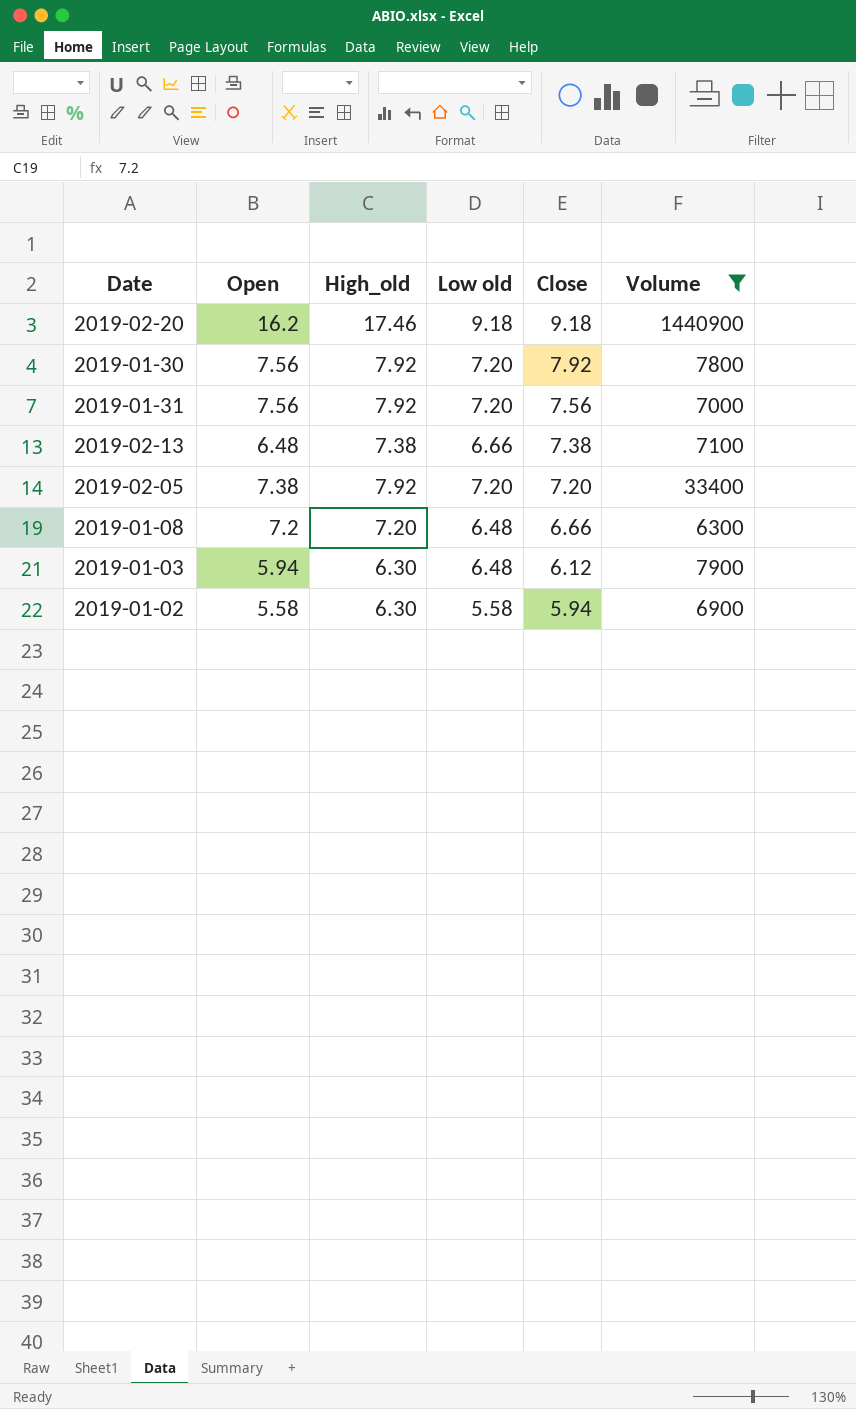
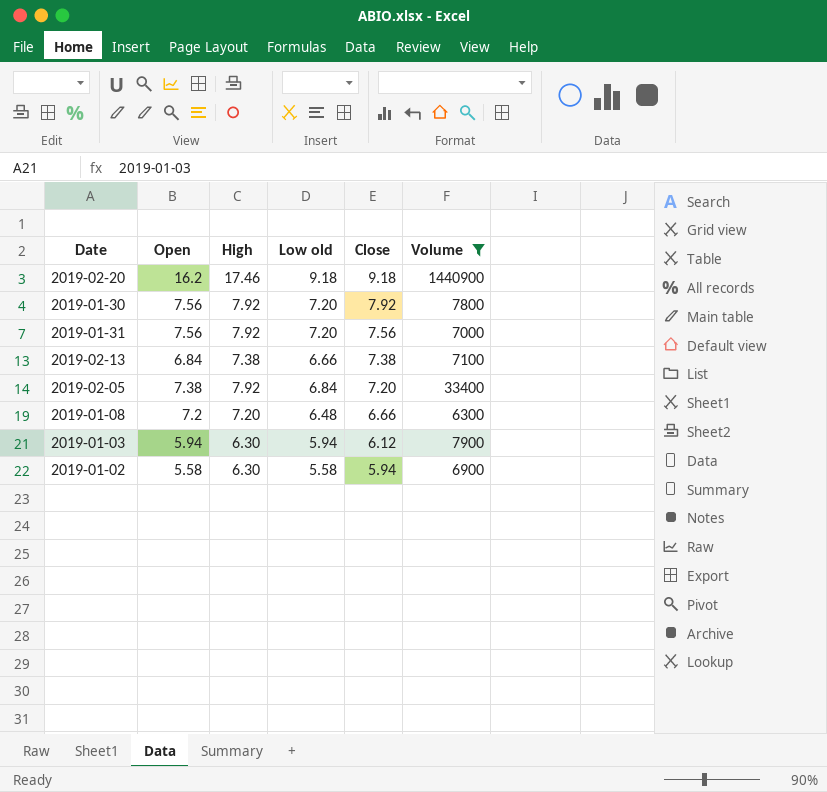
column name: High_old -> High
2019-02-13 | Open: 6.48 -> 6.84
2019-02-05 | Low old: 7.20 -> 6.84
2019-01-03 | Low old: 6.48 -> 5.94

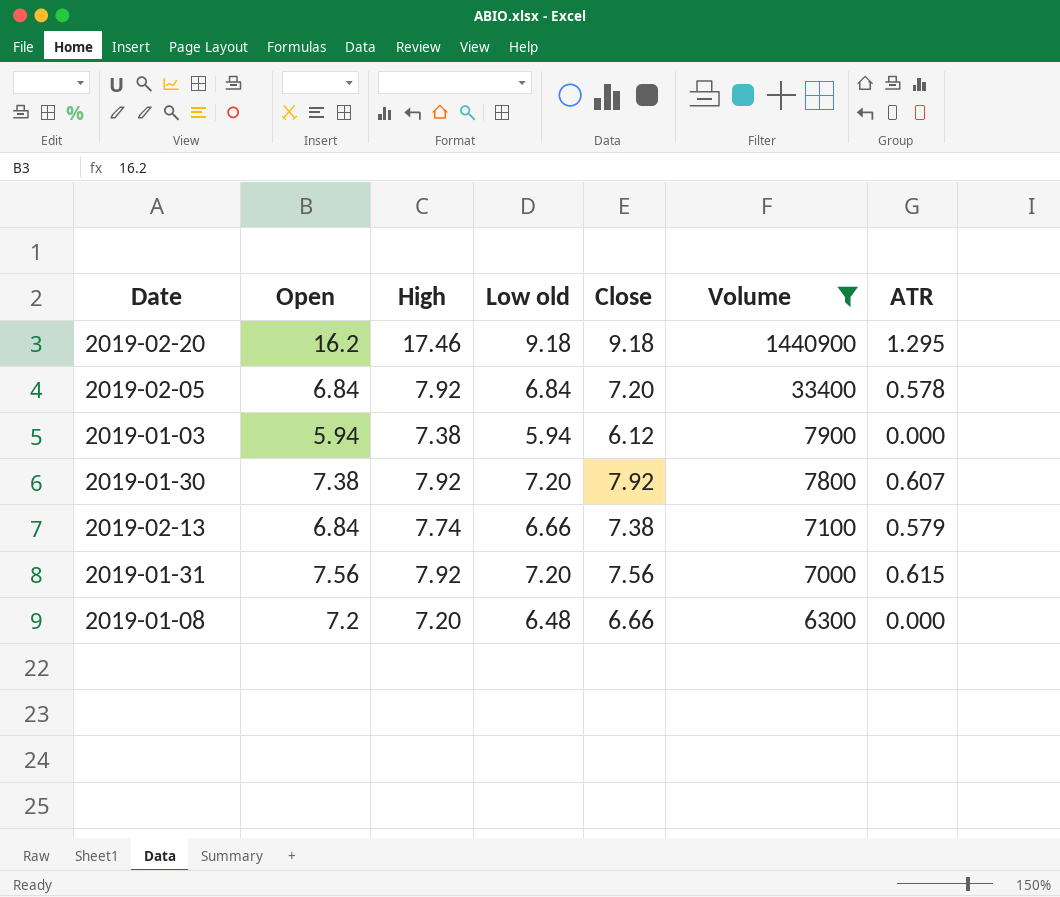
row order: Close descending -> Volume descending
column ATR | position: none -> 7
row 2019-01-02: 5.58 | 6.30 | 5.58 | 5.94 | 6900 -> none
2019-02-05 | Open: 7.38 -> 6.84
2019-01-03 | High: 6.30 -> 7.38
2019-01-30 | Open: 7.56 -> 7.38
2019-02-13 | High: 7.38 -> 7.74

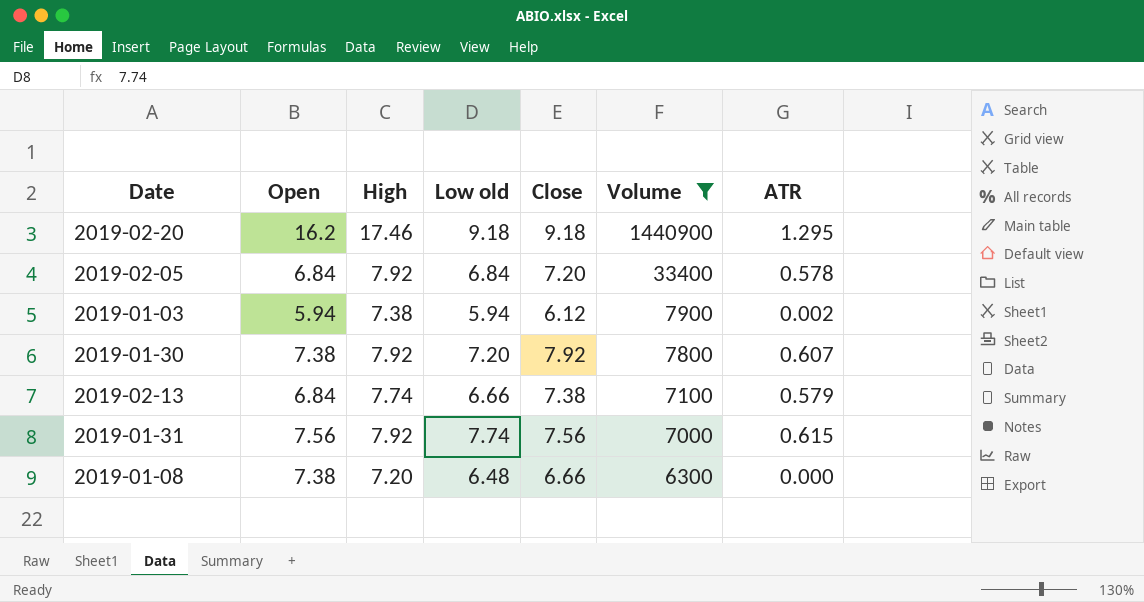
2019-01-03 | ATR: 0.000 -> 0.002
2019-01-31 | Low old: 7.20 -> 7.74
2019-01-08 | Open: 7.2 -> 7.38

